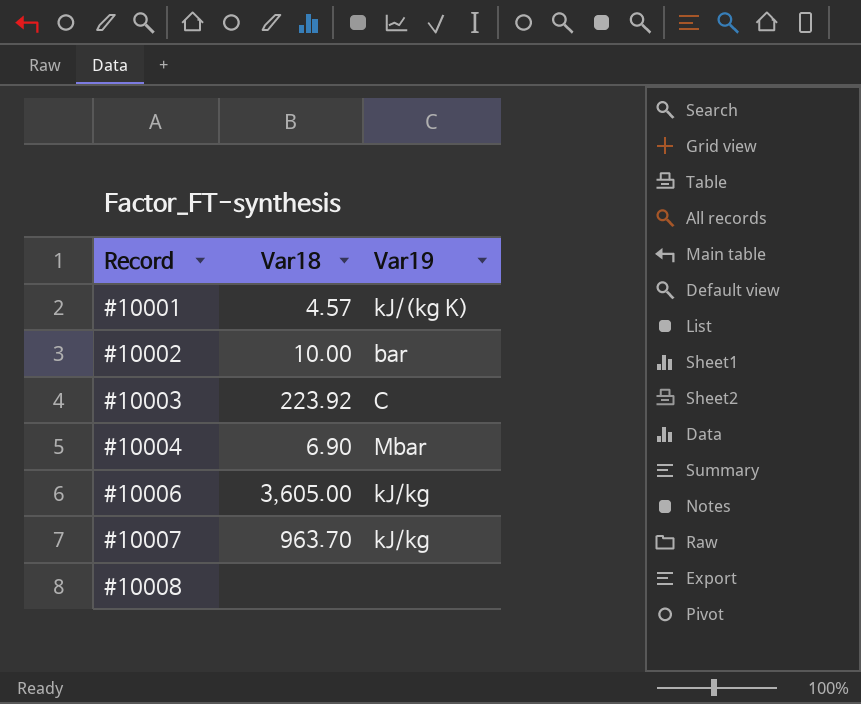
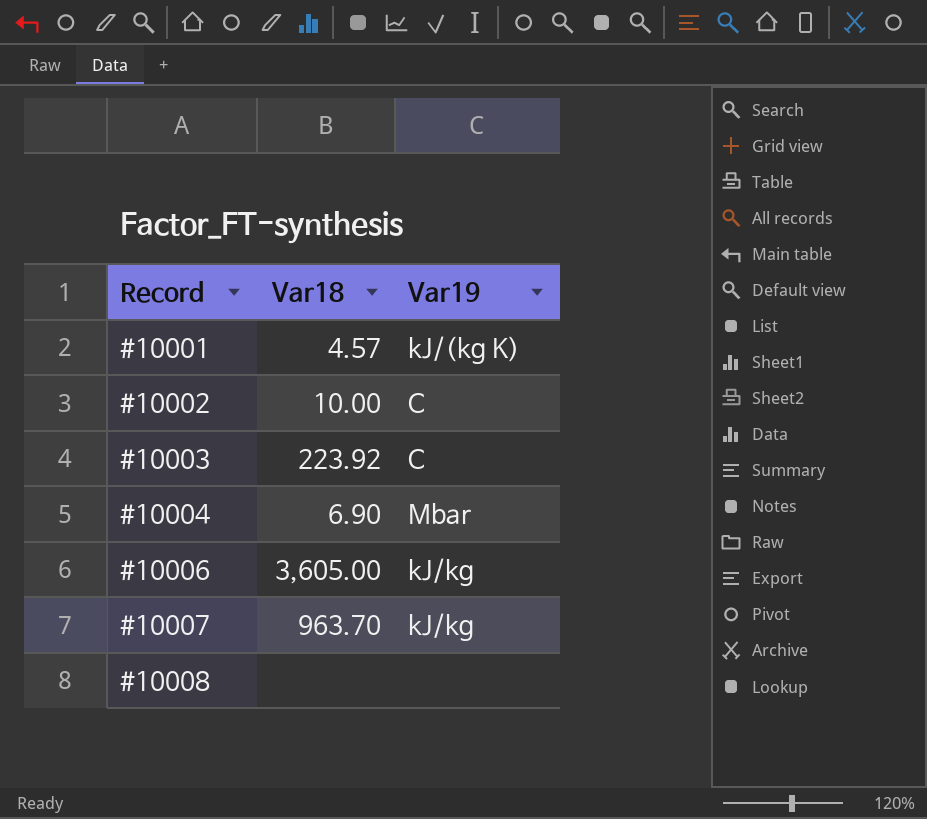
#10002 | Var19: bar -> C

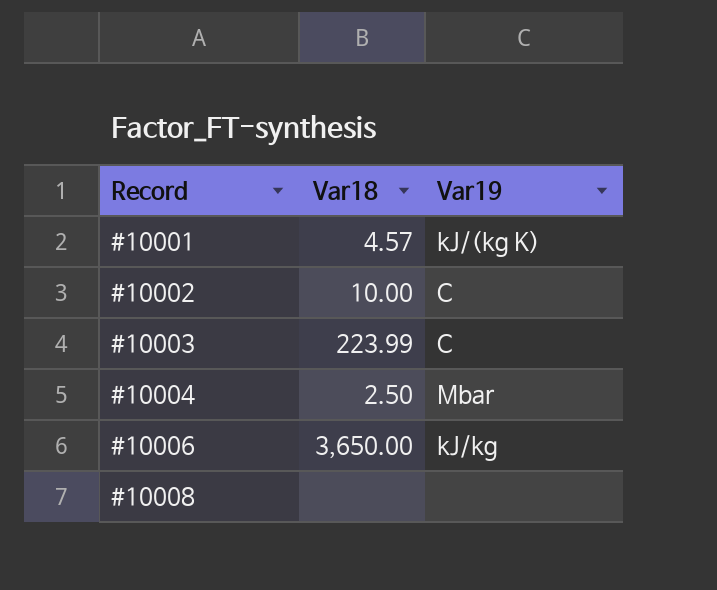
row #10007: 963.70 | kJ/kg -> none
#10003 | Var18: 223.92 -> 223.99
#10004 | Var18: 6.90 -> 2.50
#10006 | Var18: 3,605.00 -> 3,650.00

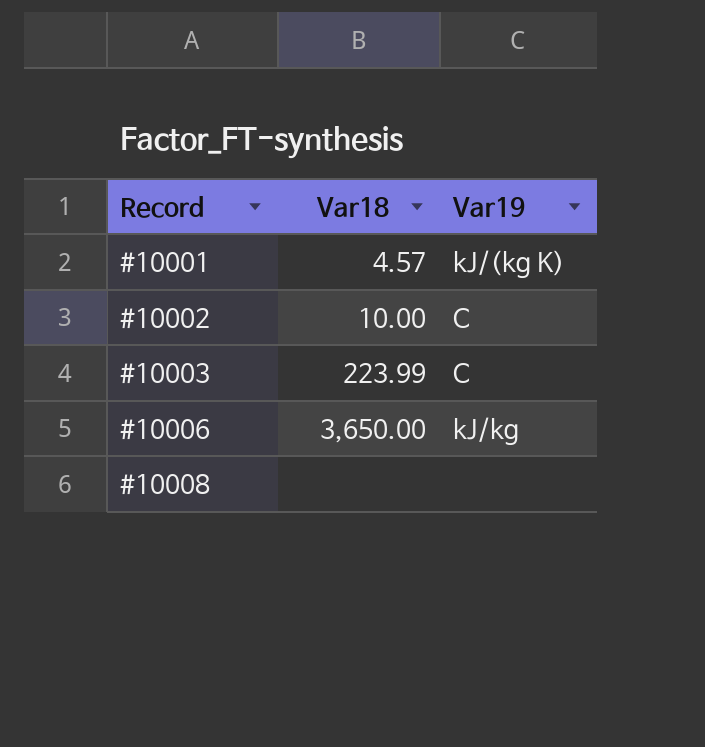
row #10004: 2.50 | Mbar -> none

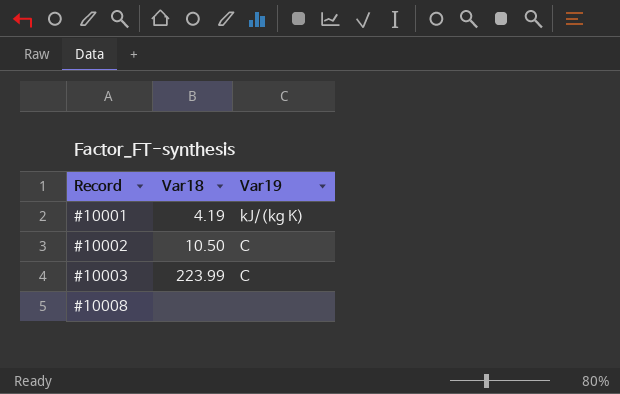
row #10006: 3,650.00 | kJ/kg -> none
#10001 | Var18: 4.57 -> 4.19
#10002 | Var18: 10.00 -> 10.50

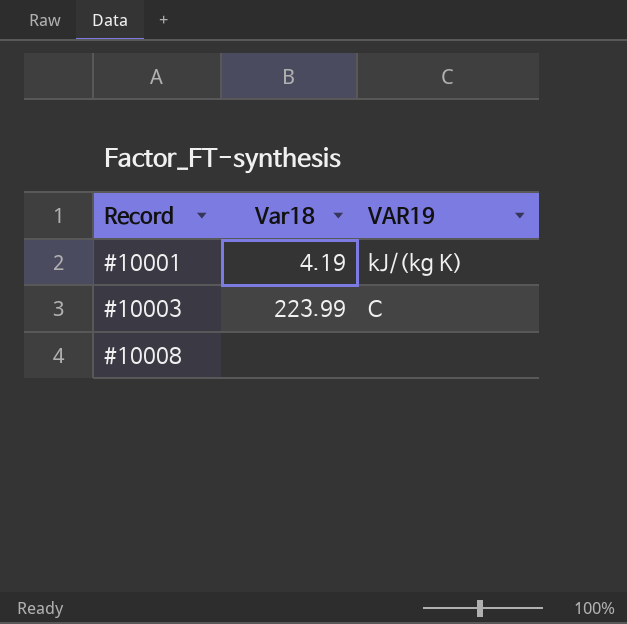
column name: Var19 -> VAR19
row #10002: 10.50 | C -> none

